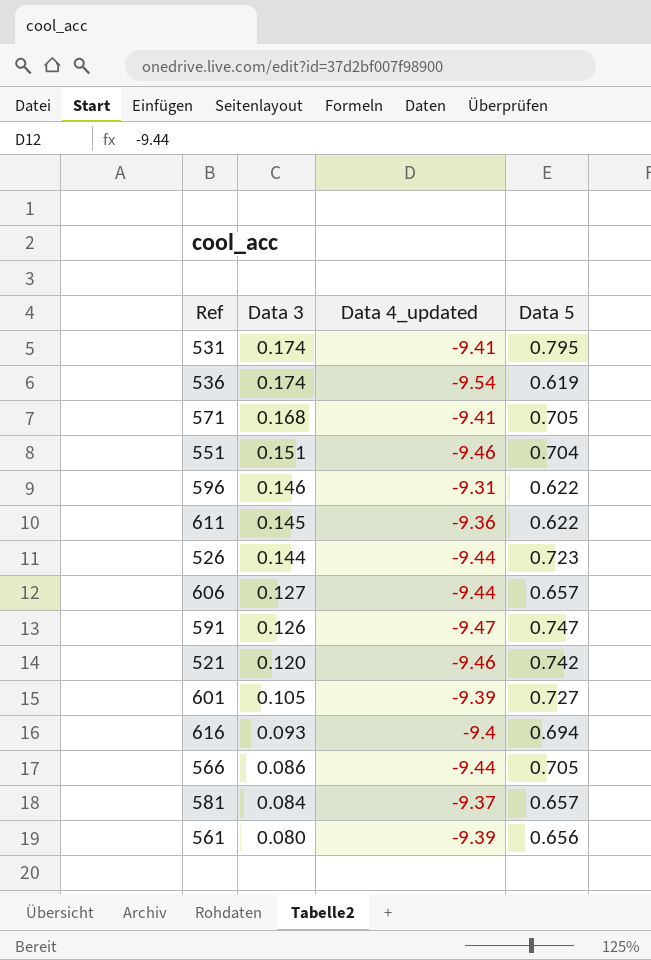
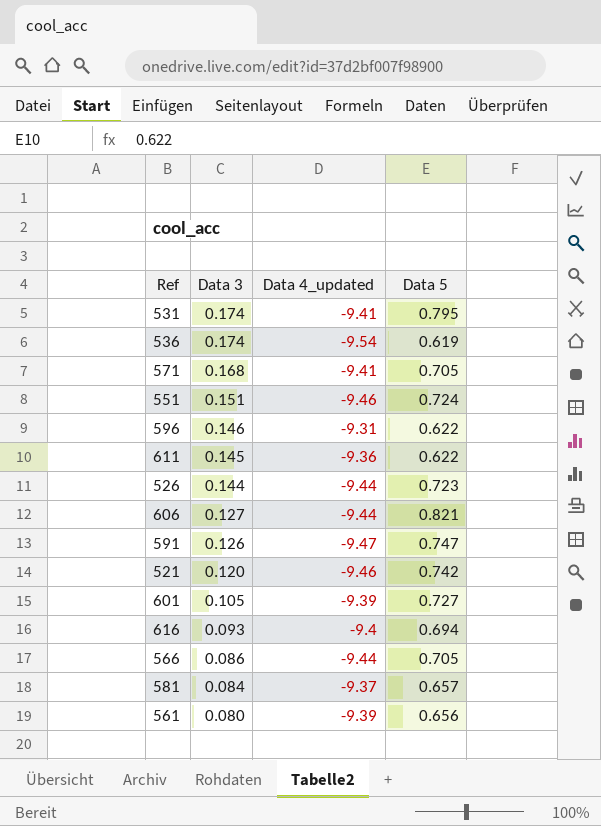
551 | Data 5: 0.704 -> 0.724
606 | Data 5: 0.657 -> 0.821

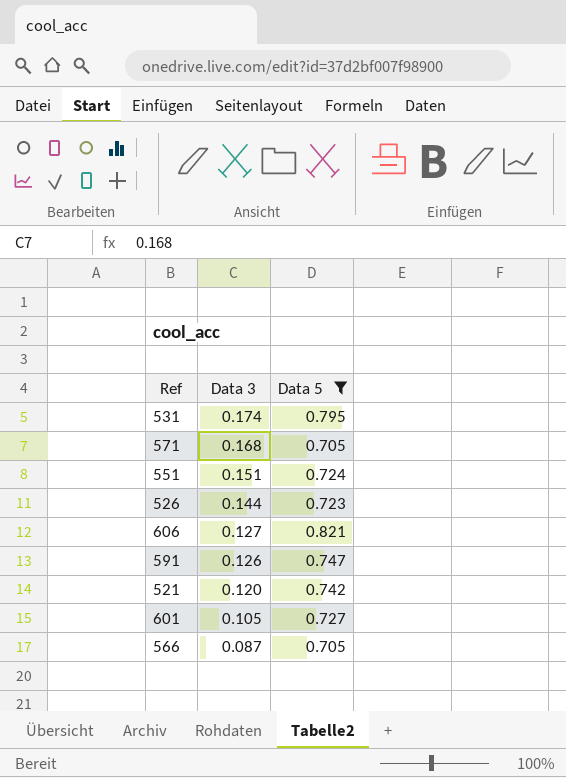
filter: none -> Data 5 >= 0.705
column Data 4_updated | position: 3 -> none
566 | Data 3: 0.086 -> 0.087

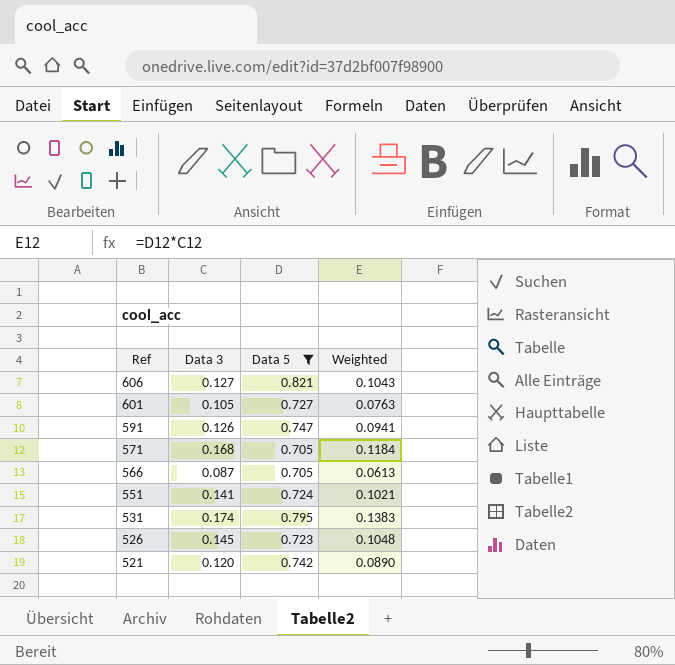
row order: Data 3 descending -> Ref descending
column Weighted | formula: none -> [Data 3] * [Data 5]
551 | Data 3: 0.151 -> 0.141
526 | Data 3: 0.144 -> 0.145

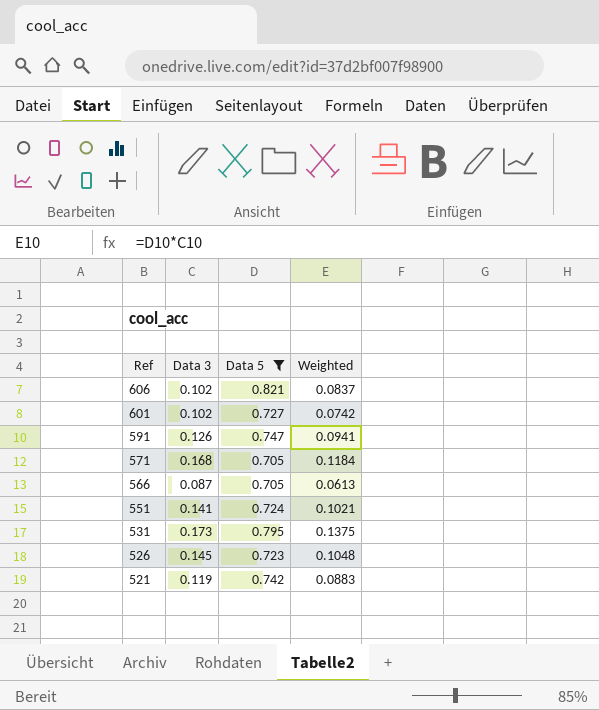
606 | Data 3: 0.127 -> 0.102
606 | Weighted: 0.1043 -> 0.0837
601 | Data 3: 0.105 -> 0.102
601 | Weighted: 0.0763 -> 0.0742
531 | Data 3: 0.174 -> 0.173
531 | Weighted: 0.1383 -> 0.1375
521 | Data 3: 0.120 -> 0.119
521 | Weighted: 0.0890 -> 0.0883

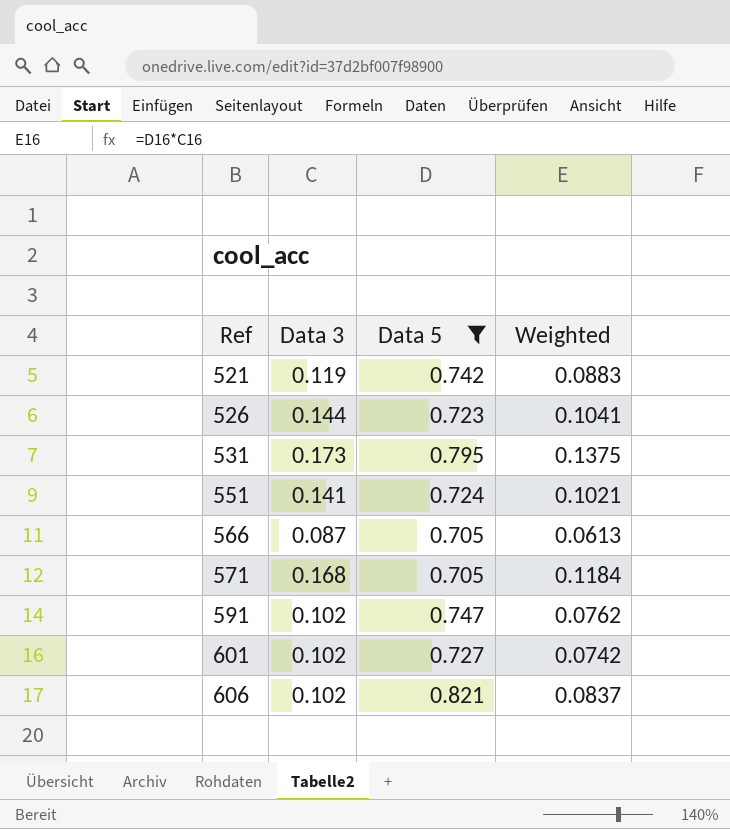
row order: Ref descending -> Ref ascending
526 | Data 3: 0.145 -> 0.144
526 | Weighted: 0.1048 -> 0.1041
591 | Data 3: 0.126 -> 0.102
591 | Weighted: 0.0941 -> 0.0762

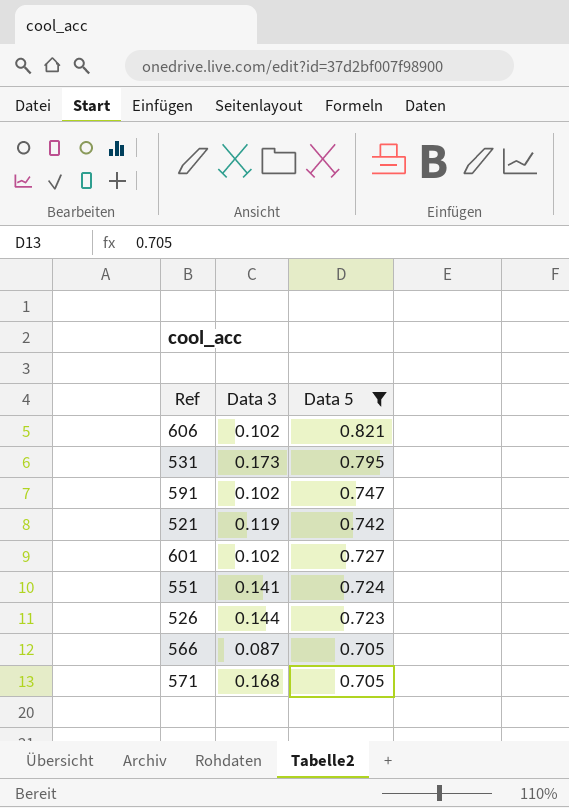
row order: Ref ascending -> Data 5 descending
column Weighted | formula: [Data 3] * [Data 5] -> none

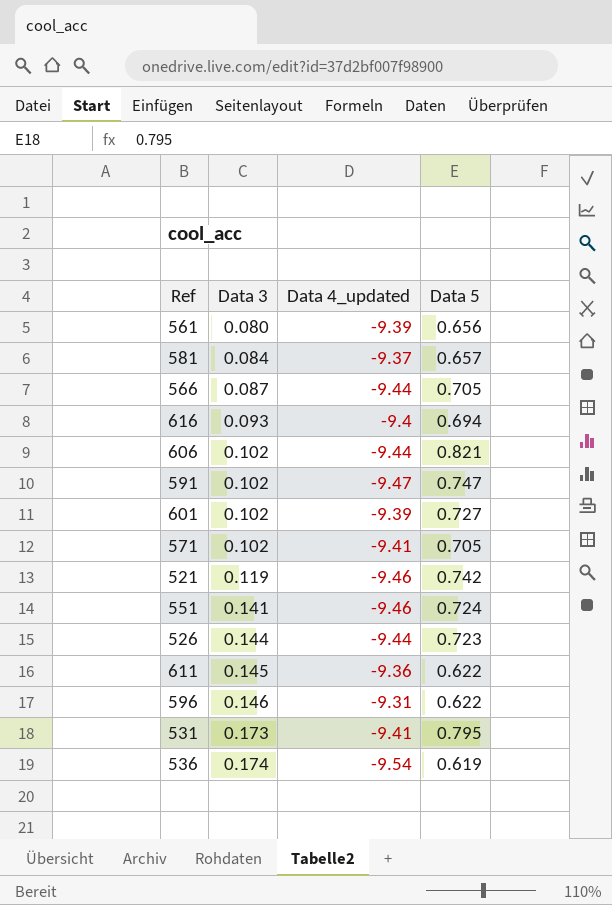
filter: Data 5 >= 0.705 -> none
row order: Data 5 descending -> Data 3 ascending
column Data 4_updated | position: none -> 3
571 | Data 3: 0.168 -> 0.102

